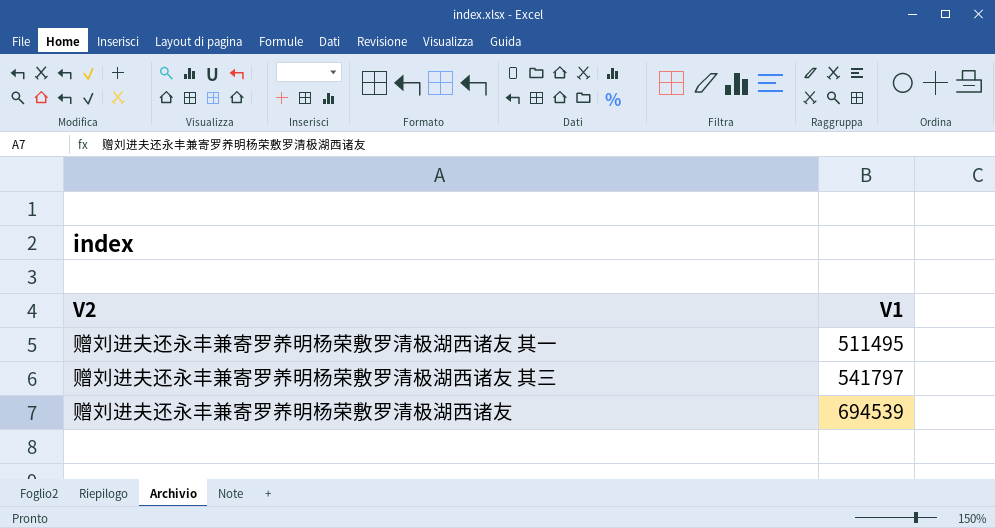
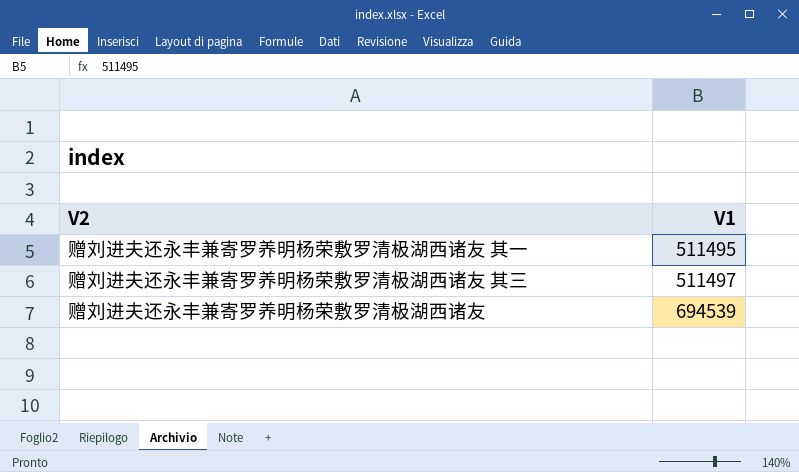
赠刘进夫还永丰兼寄罗养明杨荣敷罗清极湖西诸友 其三 | V1: 541797 -> 511497

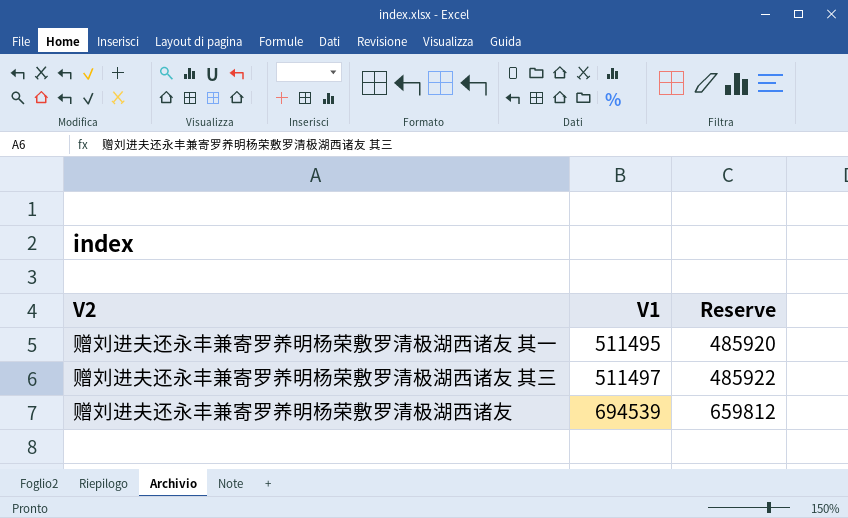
column Reserve | formula: none -> [V1] * 0.95

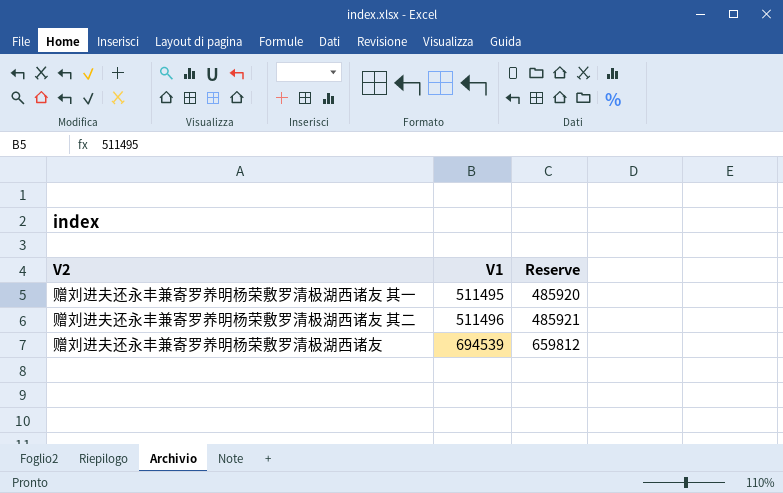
row 赠刘进夫还永丰兼寄罗养明杨荣敷罗清极湖西诸友 其三: 511497 | 485922 -> none
row 赠刘进夫还永丰兼寄罗养明杨荣敷罗清极湖西诸友 其二: none -> 511496 | 485921

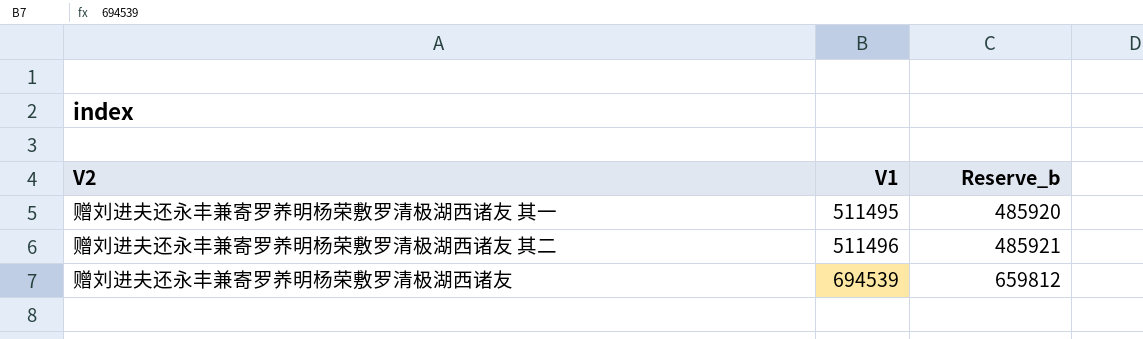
column name: Reserve -> Reserve_b

